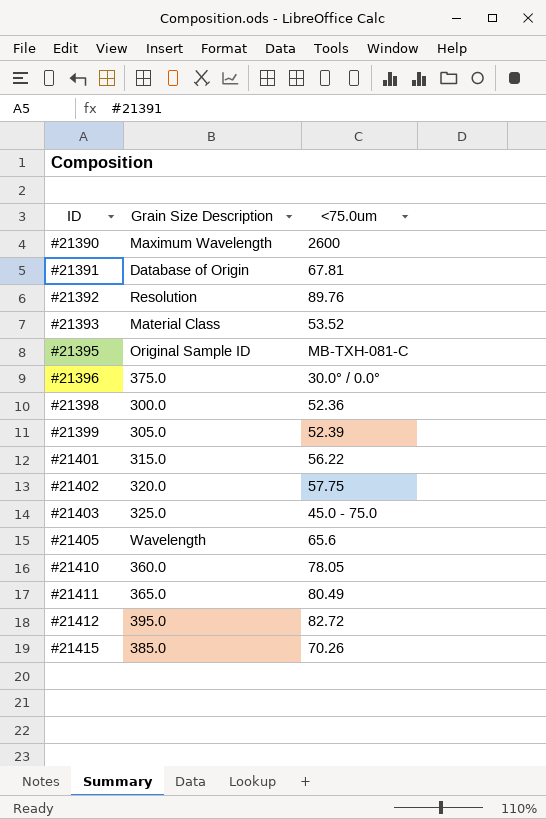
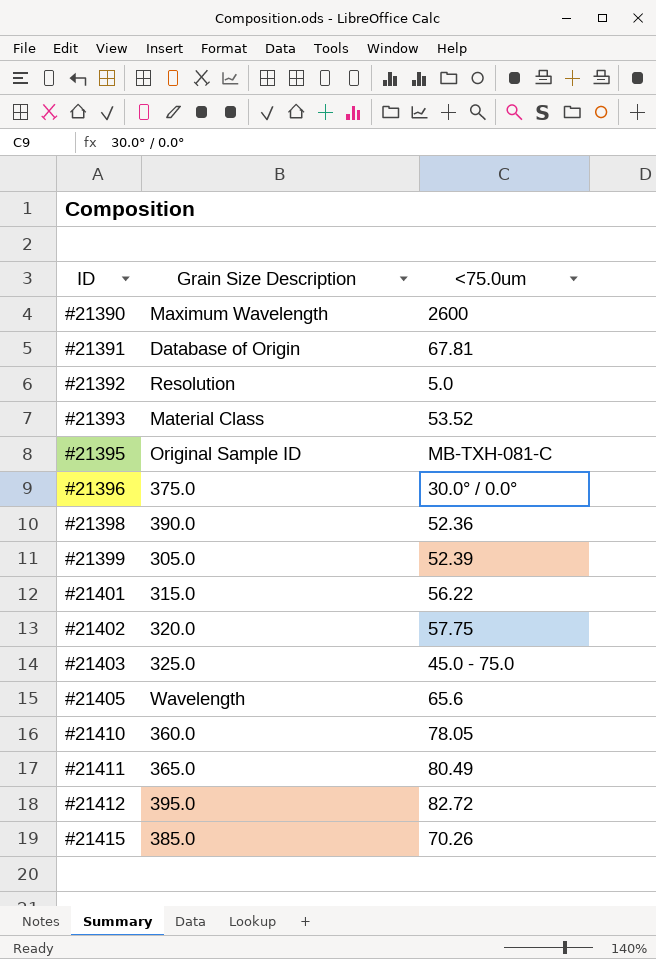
#21392 | <75.0um: 89.76 -> 5.0
#21398 | Grain Size Description: 300.0 -> 390.0

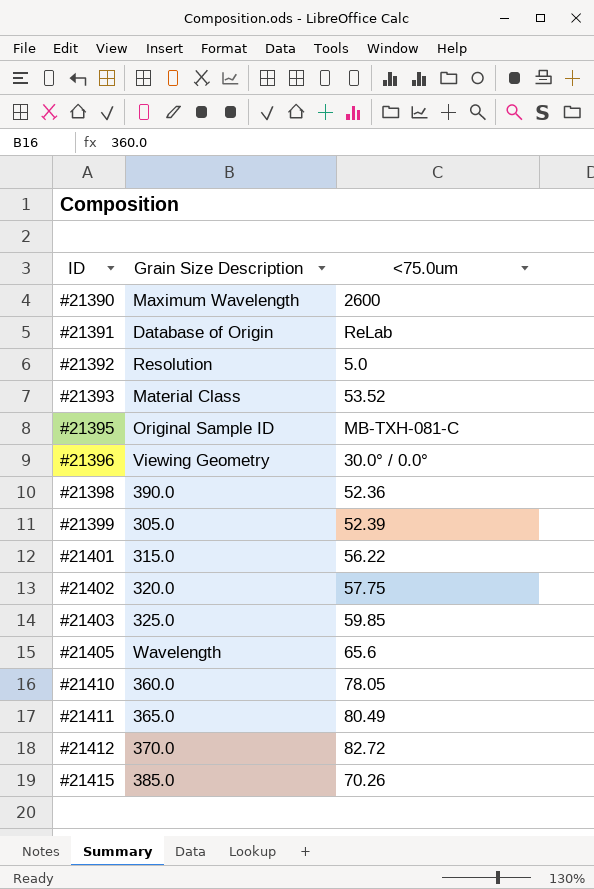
#21391 | <75.0um: 67.81 -> ReLab
#21396 | Grain Size Description: 375.0 -> Viewing Geometry
#21403 | <75.0um: 45.0 - 75.0 -> 59.85
#21412 | Grain Size Description: 395.0 -> 370.0

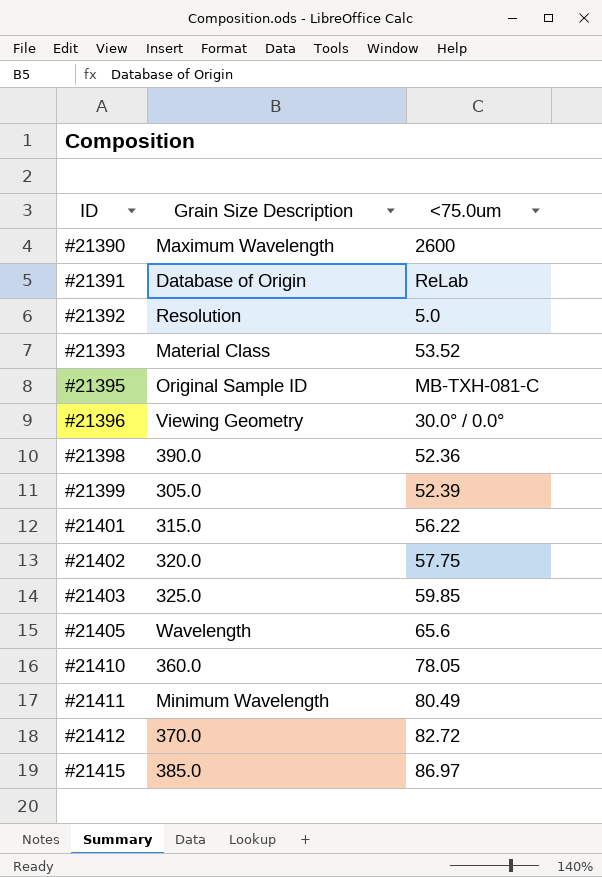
#21411 | Grain Size Description: 365.0 -> Minimum Wavelength
#21415 | <75.0um: 70.26 -> 86.97

